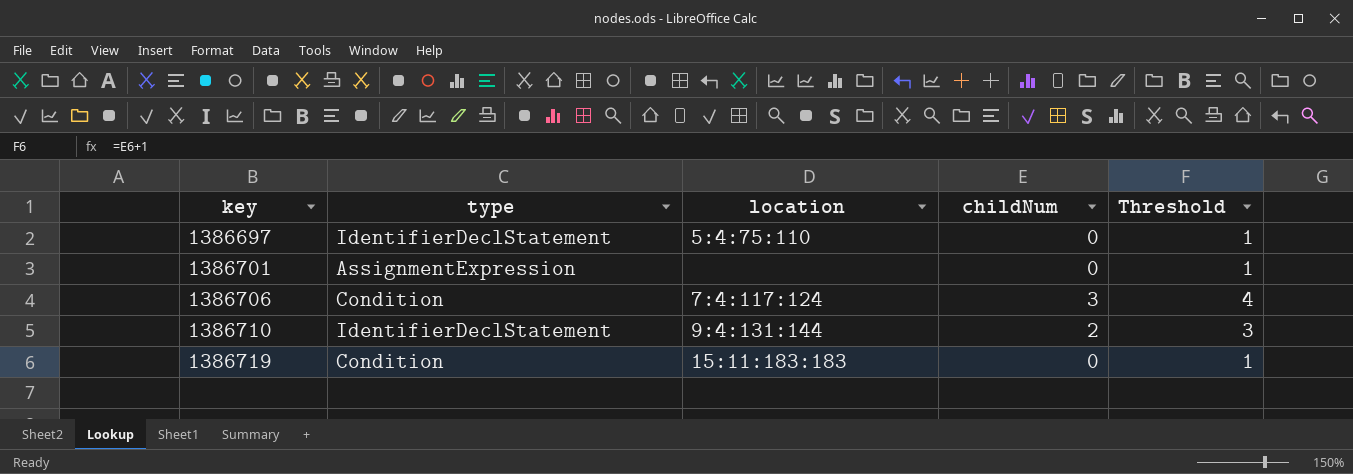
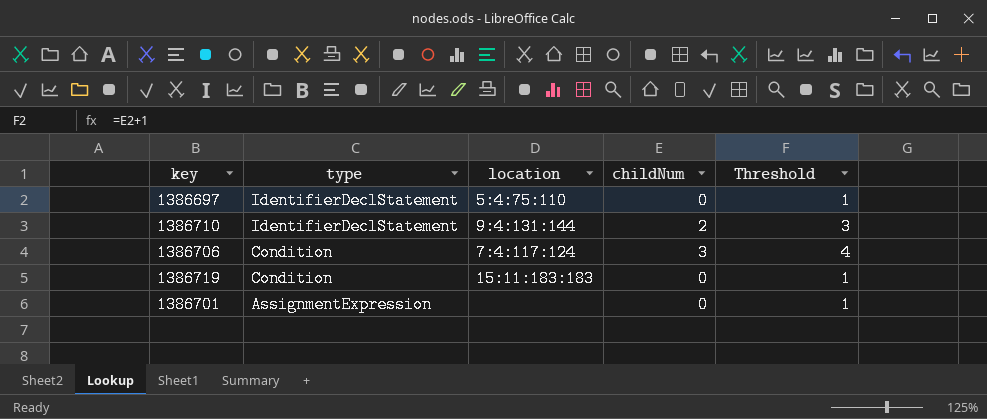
row order: key ascending -> type descending

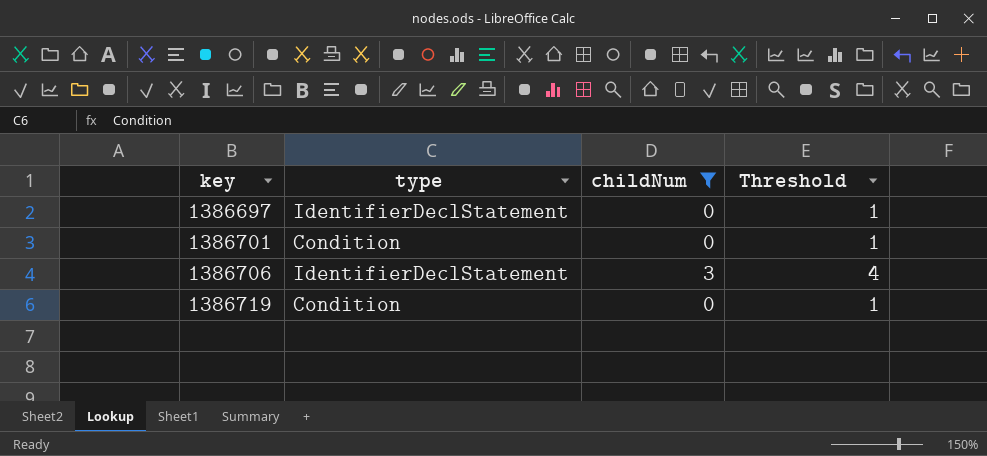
filter: none -> childNum != 2
row order: type descending -> key ascending
column location | position: 3 -> none
1386701 | type: AssignmentExpression -> Condition
1386706 | type: Condition -> IdentifierDeclStatement

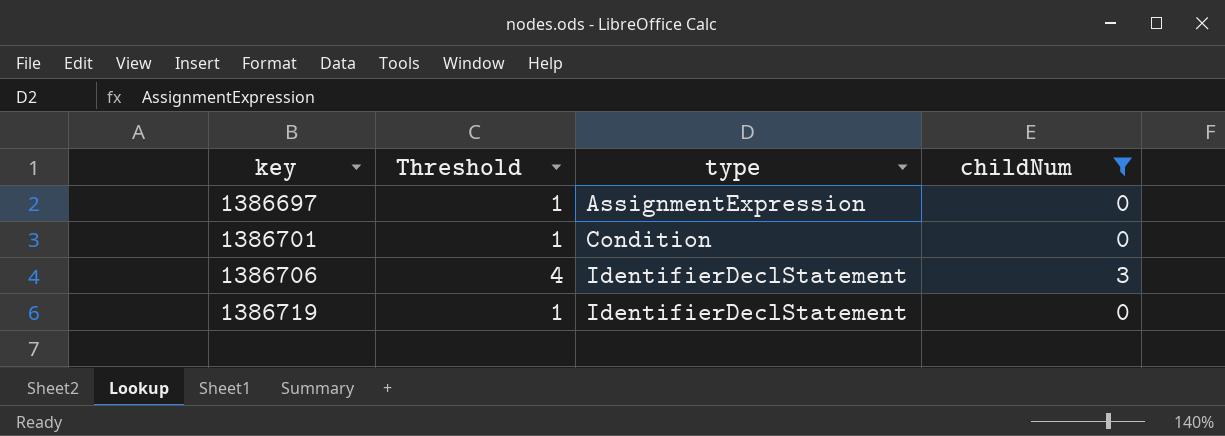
column Threshold | position: 4 -> 2
1386697 | type: IdentifierDeclStatement -> AssignmentExpression
1386719 | type: Condition -> IdentifierDeclStatement

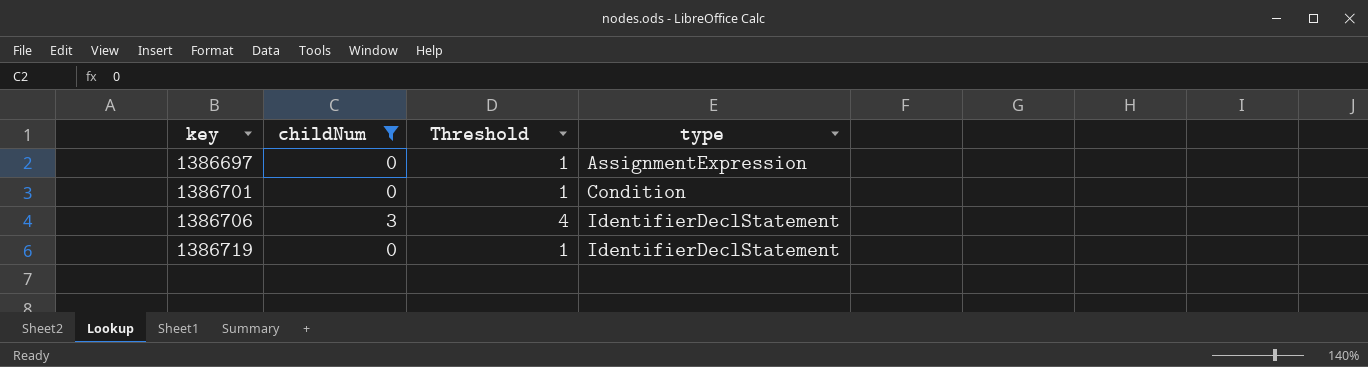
column childNum | position: 4 -> 2

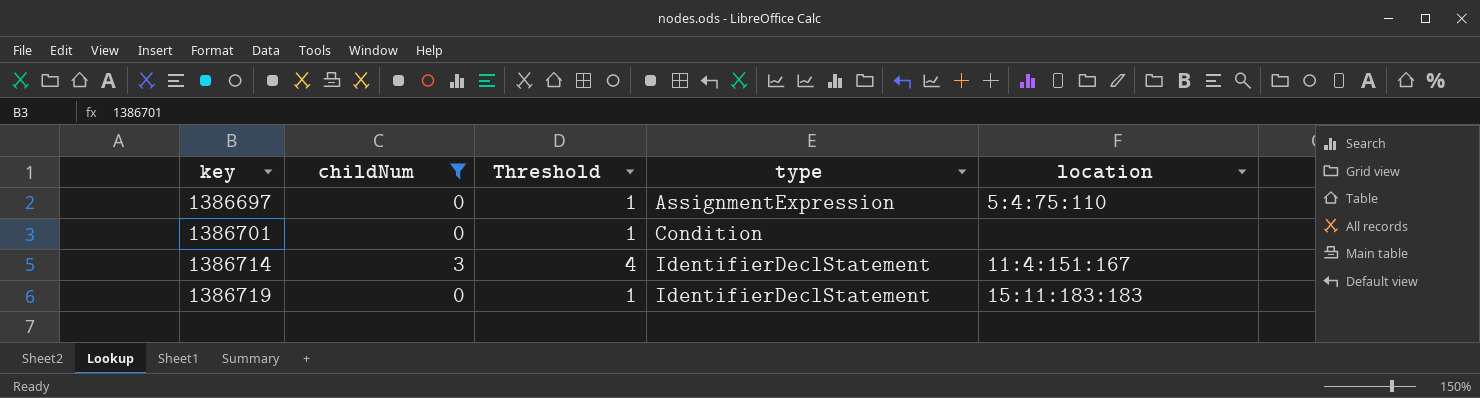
column location | position: none -> 5
row 1386706: 3 | 4 | IdentifierDeclStatement -> none
row 1386714: none -> 3 | 4 | IdentifierDeclStatement | 11:4:151:167

